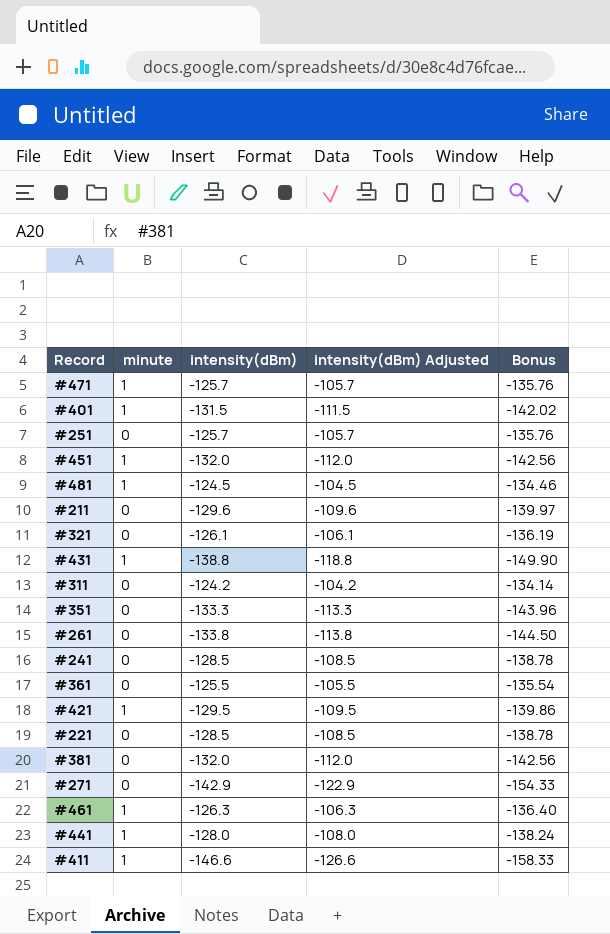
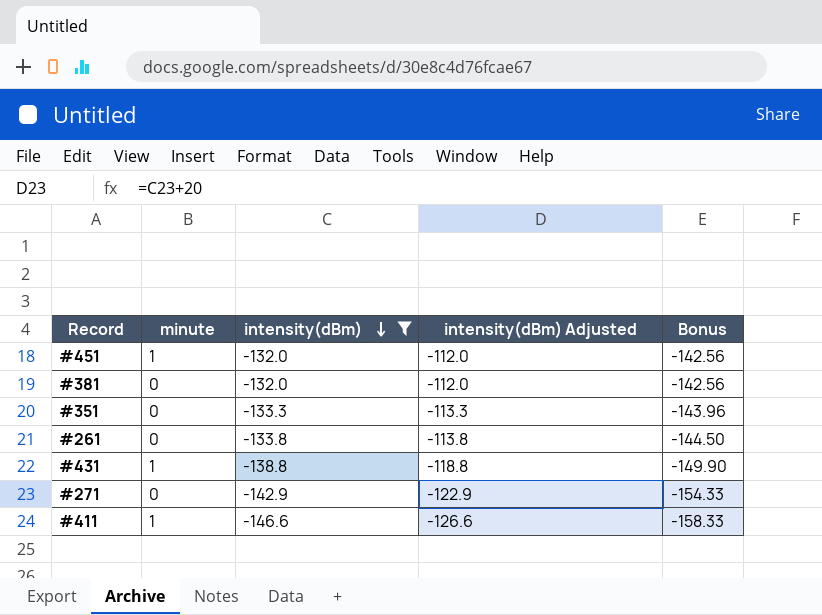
filter: none -> intensity(dBm) <= -132.0
row order: none -> intensity(dBm) descending

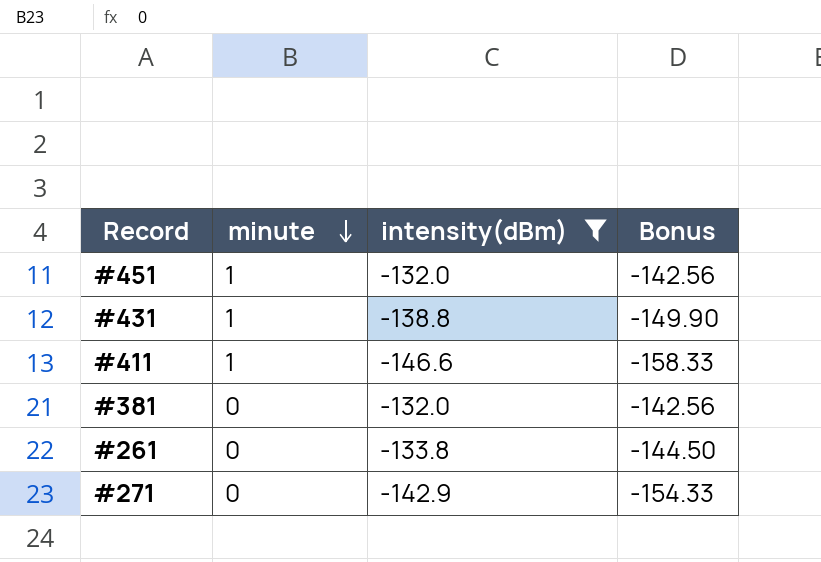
row order: intensity(dBm) descending -> minute descending
column intensity(dBm) Adjusted | formula: [intensity(dBm)] + 20 -> none
row #351: 0 | -133.3 | -113.3 | -143.96 -> none

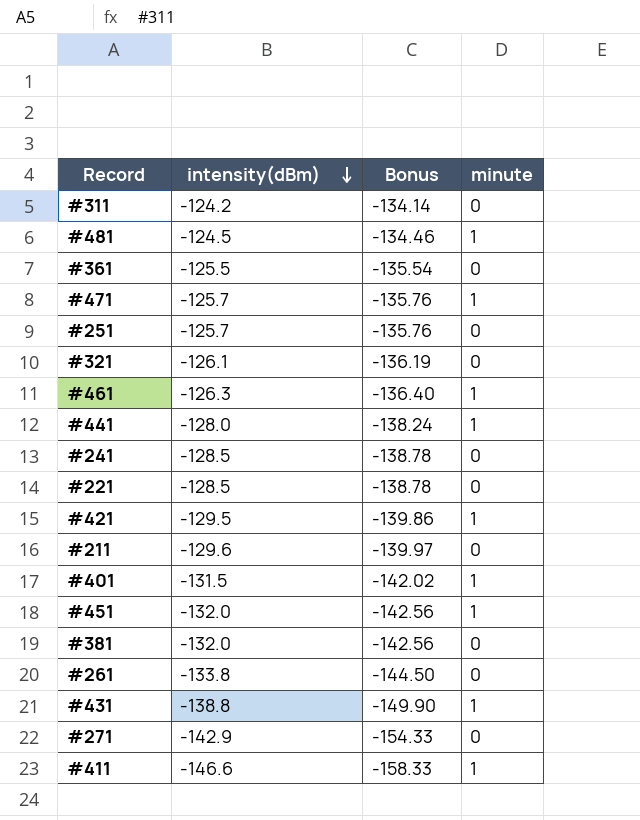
filter: intensity(dBm) <= -132.0 -> none
row order: minute descending -> intensity(dBm) descending
column minute | position: 2 -> 4

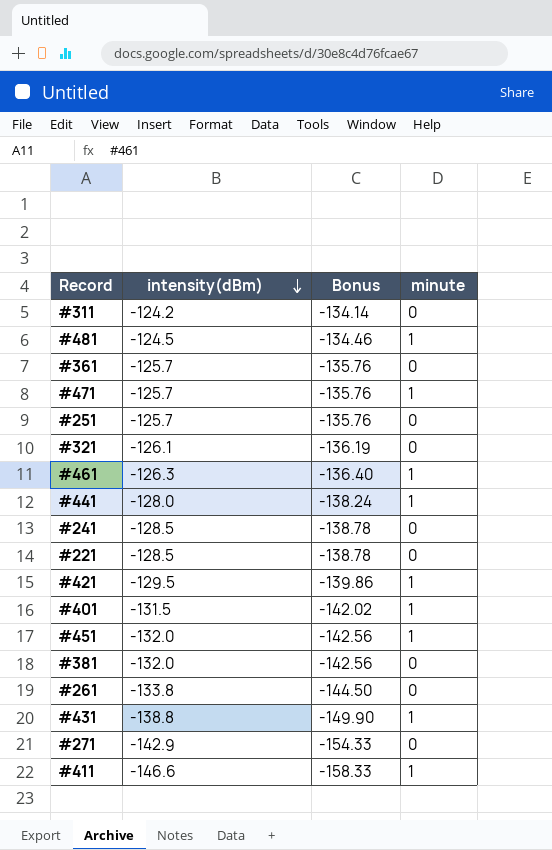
row #211: -129.6 | -139.97 | 0 -> none
#361 | intensity(dBm): -125.5 -> -125.7
#361 | Bonus: -135.54 -> -135.76

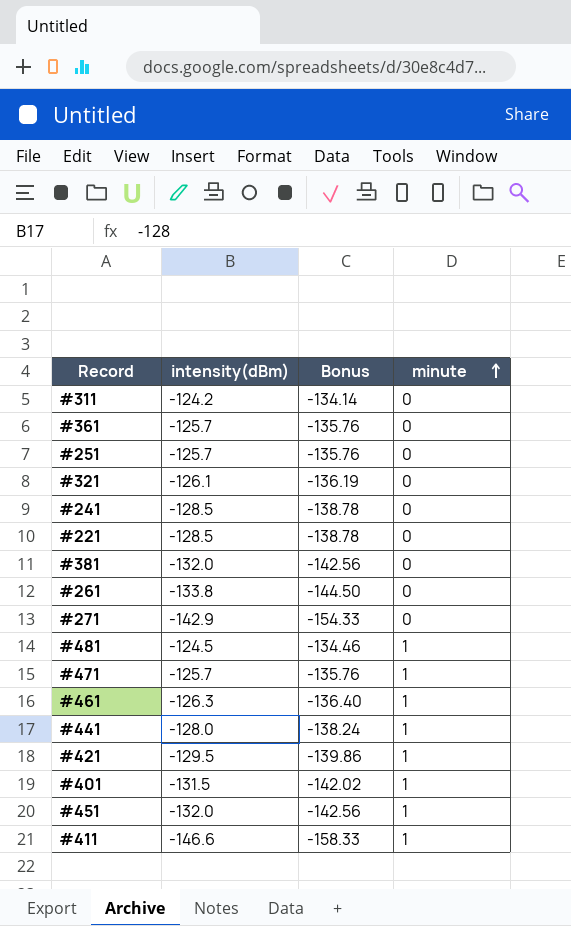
row order: intensity(dBm) descending -> minute ascending
row #431: -138.8 | -149.90 | 1 -> none

